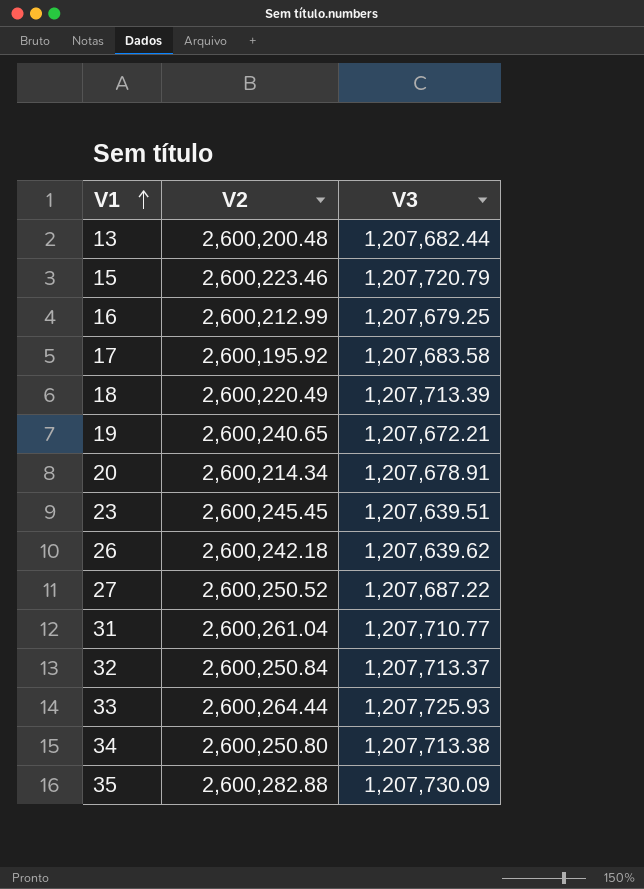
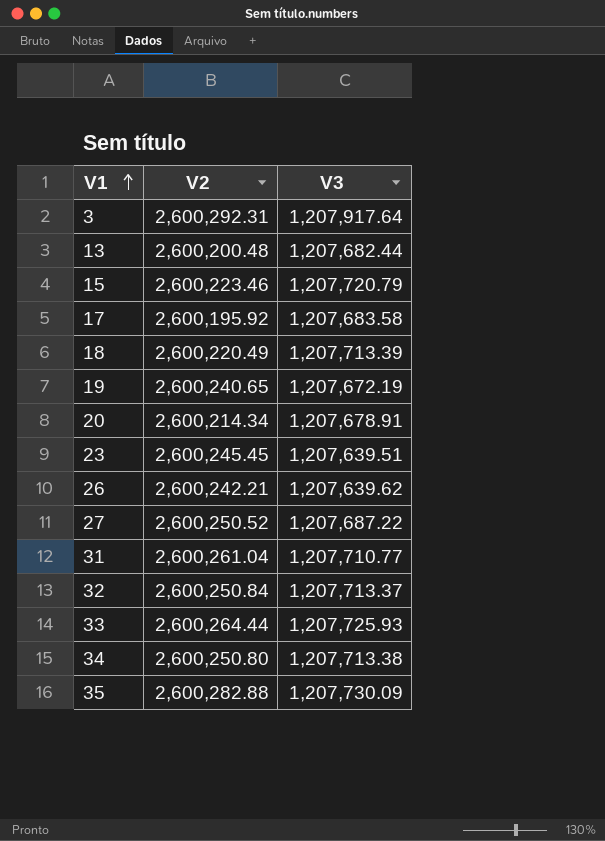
row 16: 2,600,212.99 | 1,207,679.25 -> none
row 3: none -> 2,600,292.31 | 1,207,917.64
19 | V3: 1,207,672.21 -> 1,207,672.19
26 | V2: 2,600,242.18 -> 2,600,242.21

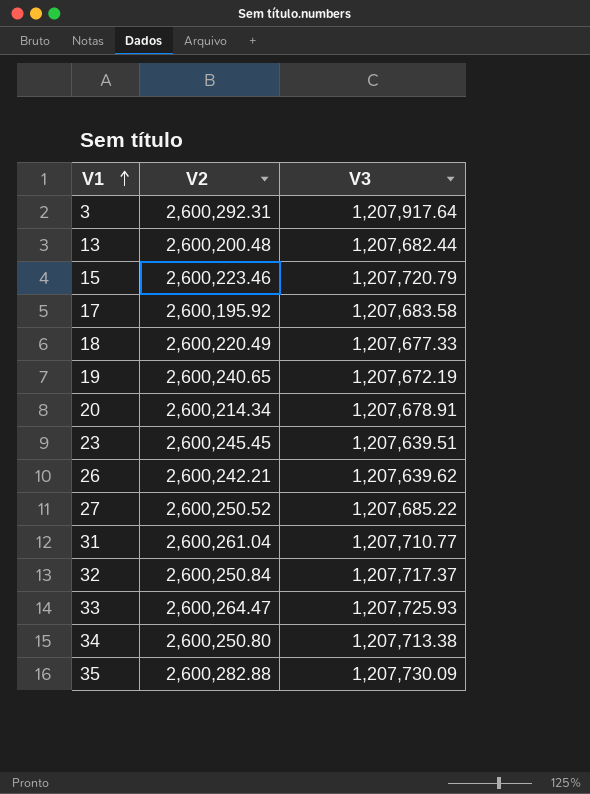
18 | V3: 1,207,713.39 -> 1,207,677.33
27 | V3: 1,207,687.22 -> 1,207,685.22
32 | V3: 1,207,713.37 -> 1,207,717.37
33 | V2: 2,600,264.44 -> 2,600,264.47

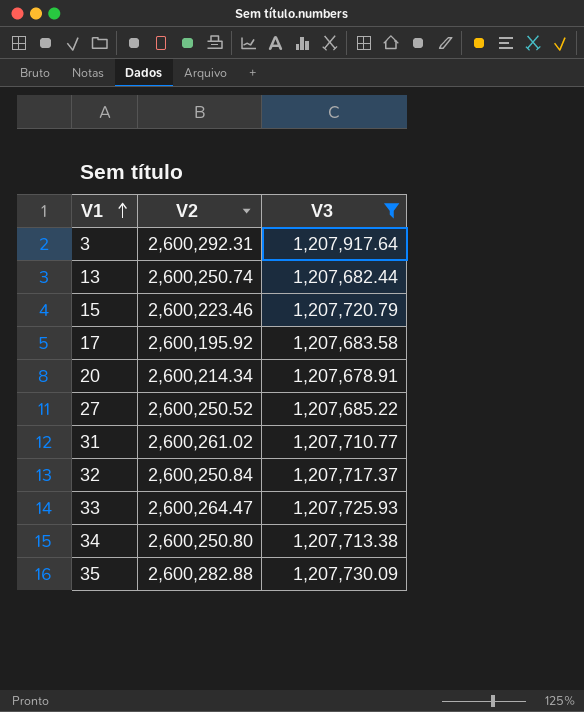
filter: none -> V3 >= 1,207,678.91
13 | V2: 2,600,200.48 -> 2,600,250.74
31 | V2: 2,600,261.04 -> 2,600,261.02

